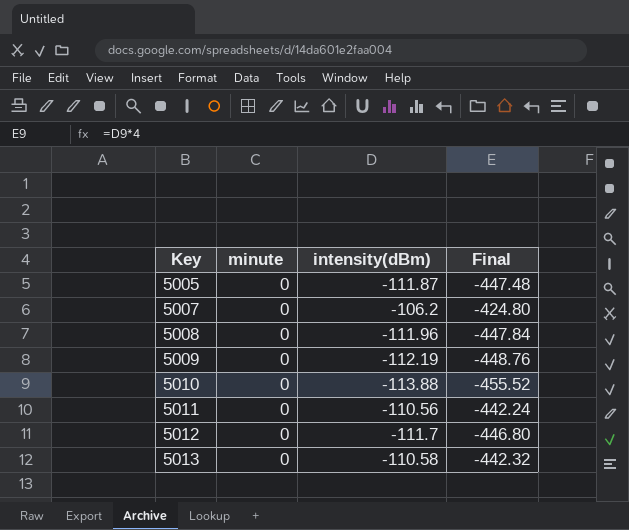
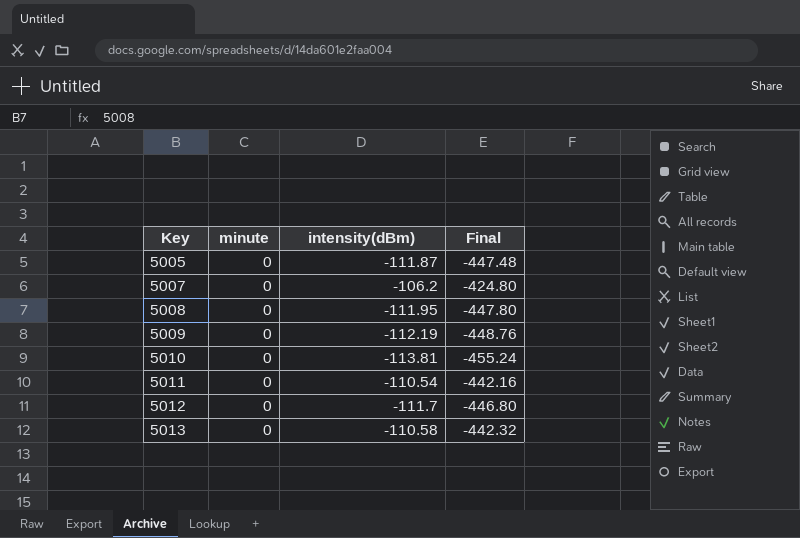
5008 | intensity(dBm): -111.96 -> -111.95
5008 | Final: -447.84 -> -447.80
5010 | intensity(dBm): -113.88 -> -113.81
5010 | Final: -455.52 -> -455.24
5011 | intensity(dBm): -110.56 -> -110.54
5011 | Final: -442.24 -> -442.16

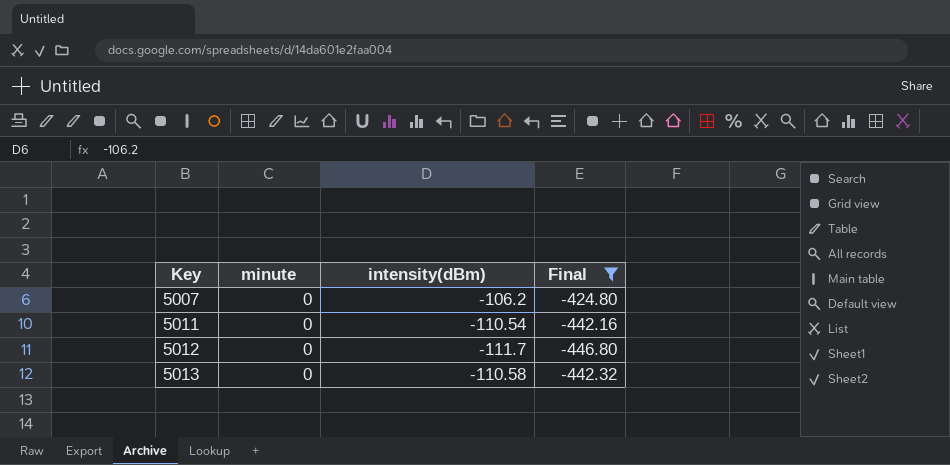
filter: none -> Final >= -446.80

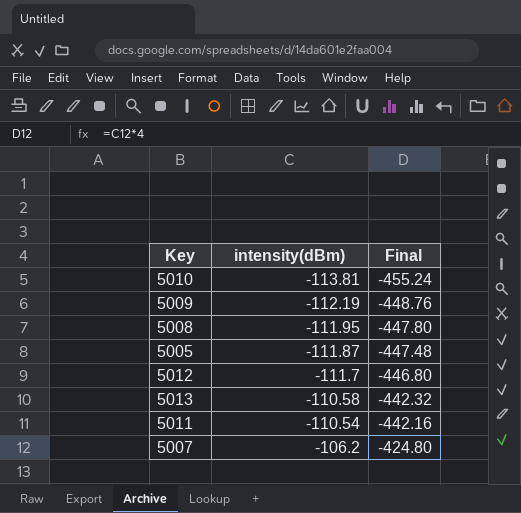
filter: Final >= -446.80 -> none
row order: Key ascending -> intensity(dBm) ascending
column minute | position: 2 -> none

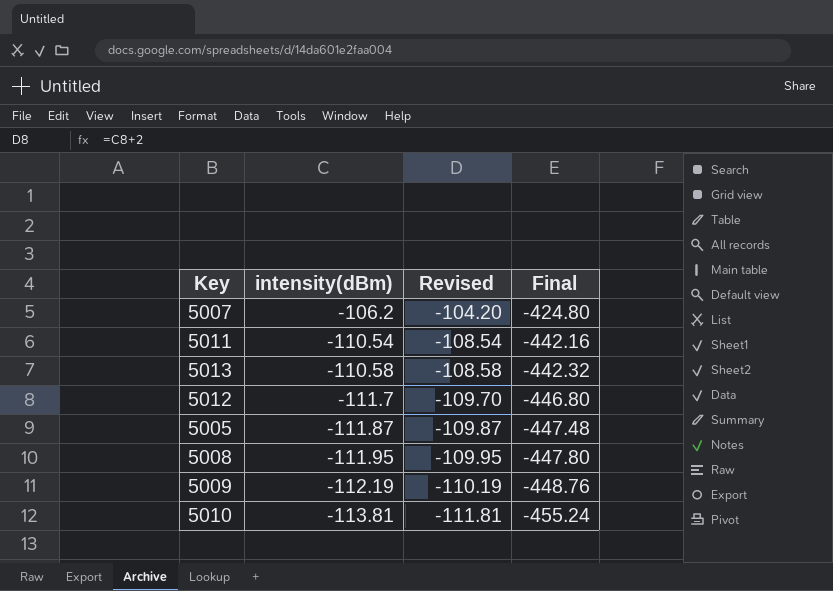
row order: intensity(dBm) ascending -> intensity(dBm) descending
column Revised | formula: none -> [intensity(dBm)] + 2

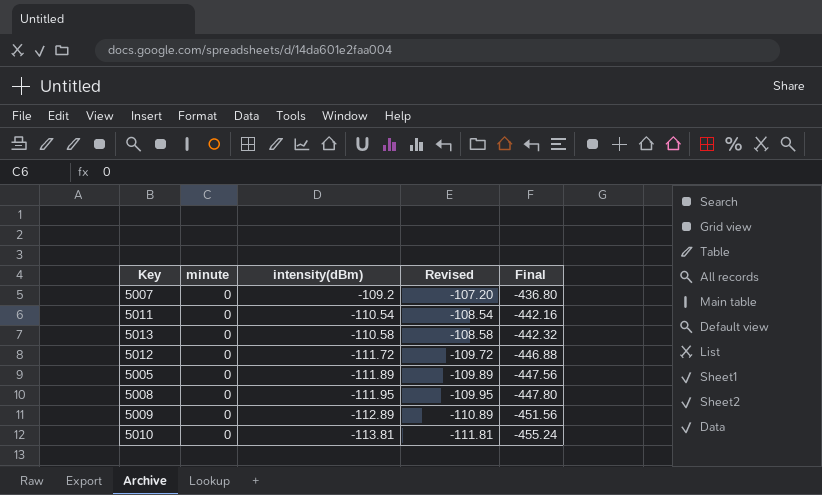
column minute | position: none -> 2
5007 | intensity(dBm): -106.2 -> -109.2
5007 | Revised: -104.20 -> -107.20
5007 | Final: -424.80 -> -436.80
5012 | intensity(dBm): -111.7 -> -111.72
5012 | Revised: -109.70 -> -109.72
5012 | Final: -446.80 -> -446.88
5005 | intensity(dBm): -111.87 -> -111.89
5005 | Revised: -109.87 -> -109.89
5005 | Final: -447.48 -> -447.56
5009 | intensity(dBm): -112.19 -> -112.89
5009 | Revised: -110.19 -> -110.89
5009 | Final: -448.76 -> -451.56

